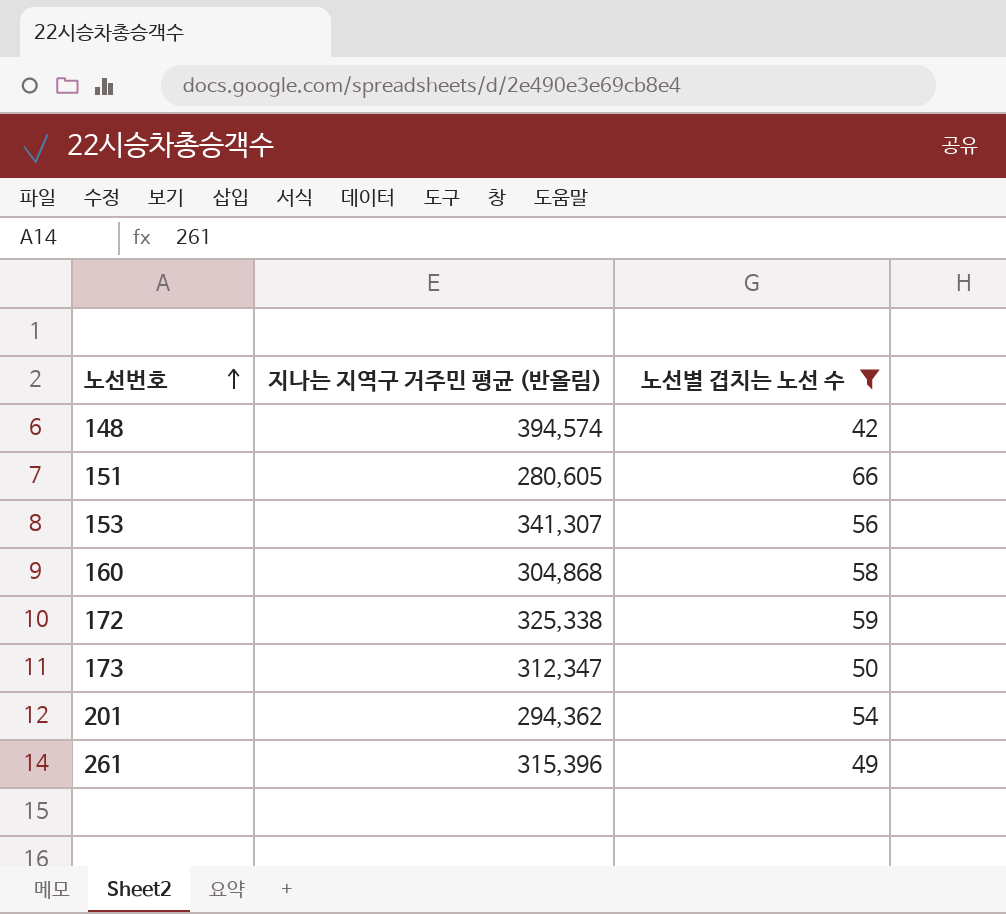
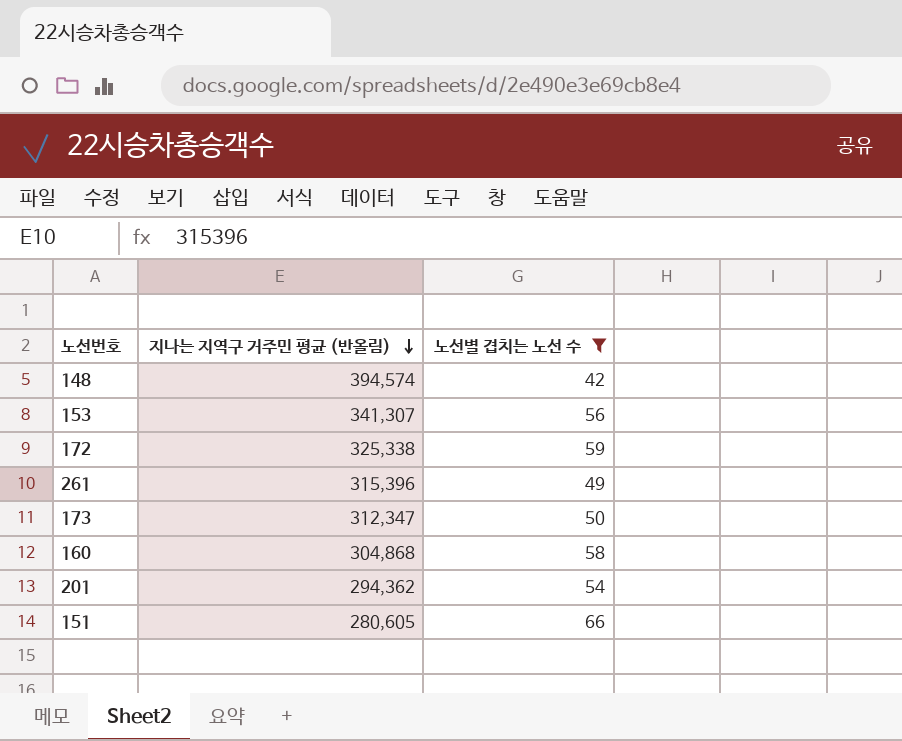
row order: 노선번호 ascending -> 지나는 지역구 거주민 평균 (반올림) descending

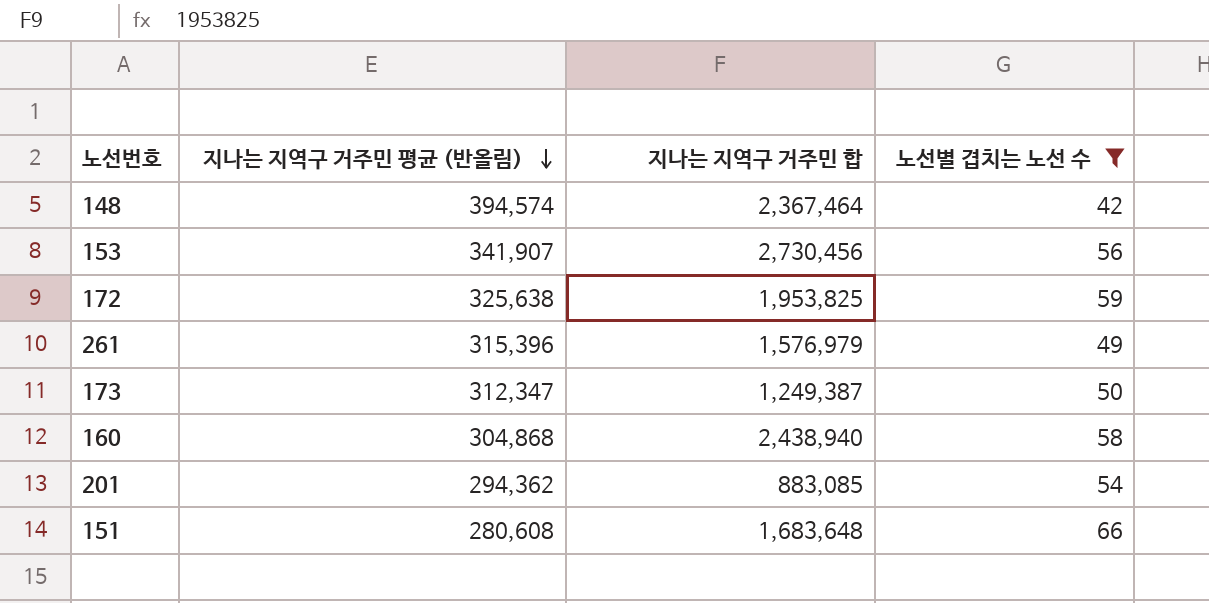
column 지나는 지역구 거주민 합 | position: none -> 3
153 | 지나는 지역구 거주민 평균 (반올림): 341,307 -> 341,907
172 | 지나는 지역구 거주민 평균 (반올림): 325,338 -> 325,638
151 | 지나는 지역구 거주민 평균 (반올림): 280,605 -> 280,608

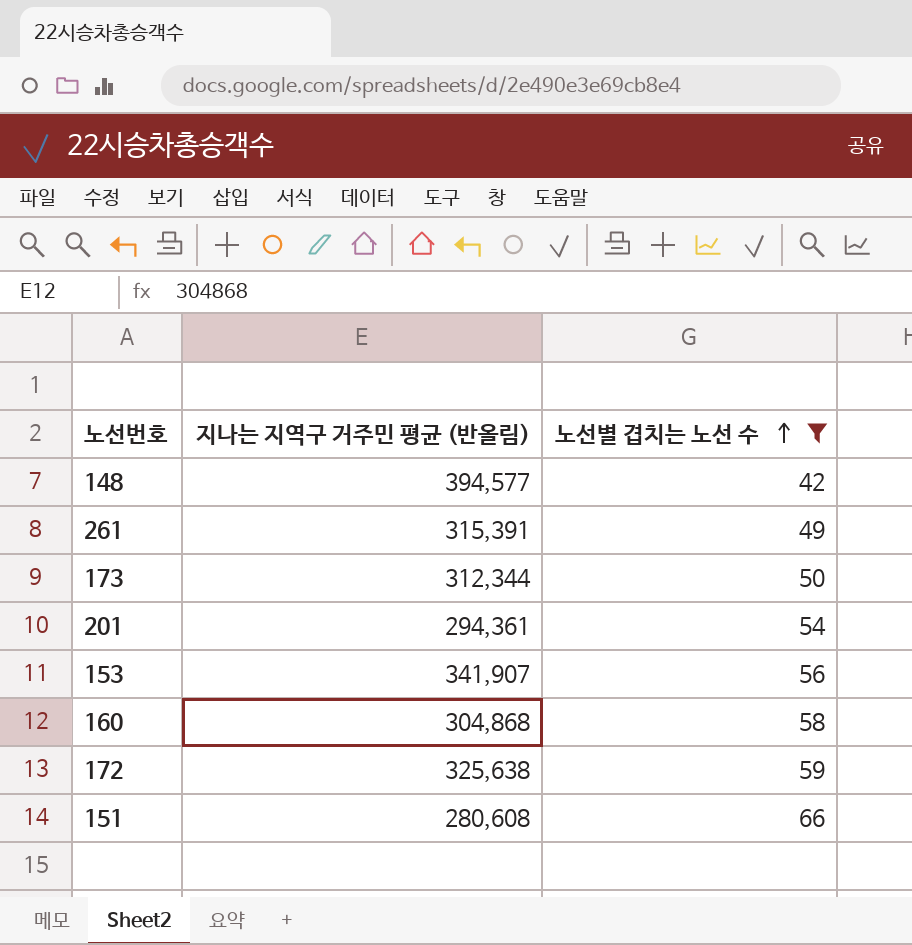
row order: 지나는 지역구 거주민 평균 (반올림) descending -> 노선별 겹치는 노선 수 ascending
column 지나는 지역구 거주민 합 | position: 3 -> none
148 | 지나는 지역구 거주민 평균 (반올림): 394,574 -> 394,577
261 | 지나는 지역구 거주민 평균 (반올림): 315,396 -> 315,391
173 | 지나는 지역구 거주민 평균 (반올림): 312,347 -> 312,344
201 | 지나는 지역구 거주민 평균 (반올림): 294,362 -> 294,361

